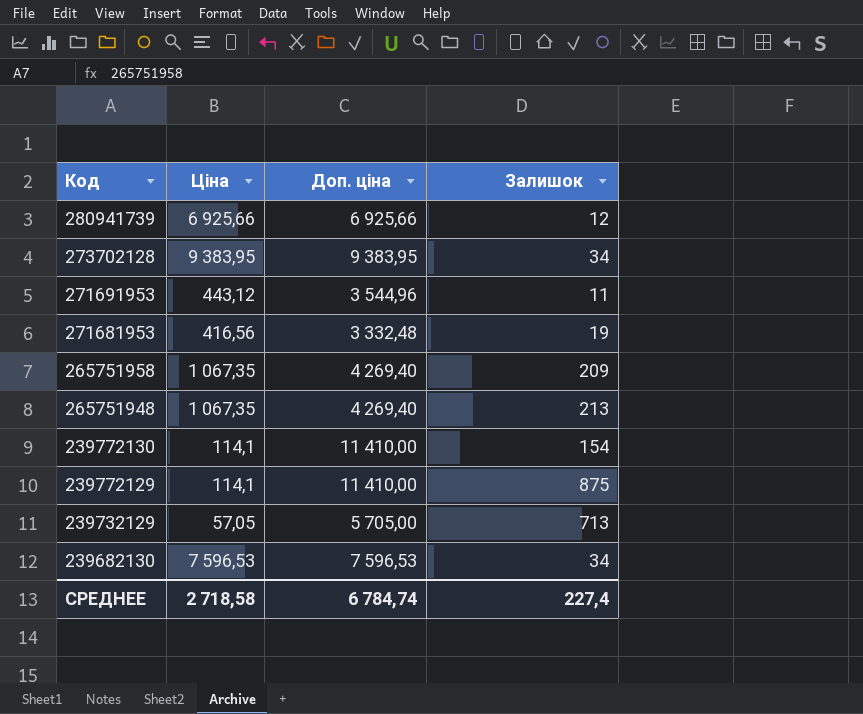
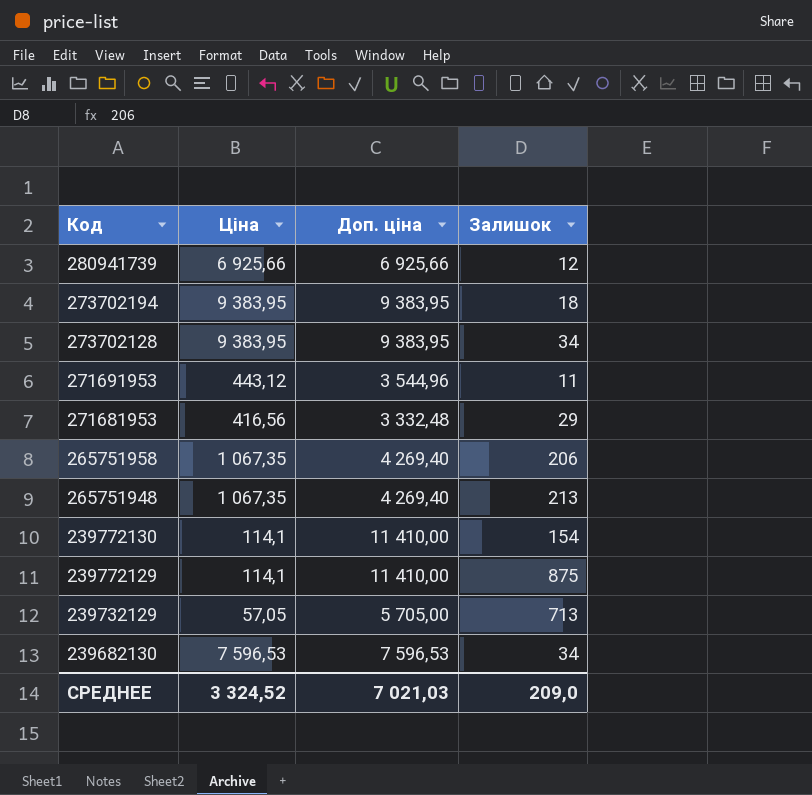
row 273702194: none -> 9 383,95 | 9 383,95 | 18
271681953 | Залишок: 19 -> 29
265751958 | Залишок: 209 -> 206
СРЕДНЕЕ | Ціна: 2 718,58 -> 3 324,52
СРЕДНЕЕ | Доп. ціна: 6 784,74 -> 7 021,03
СРЕДНЕЕ | Залишок: 227,4 -> 209,0

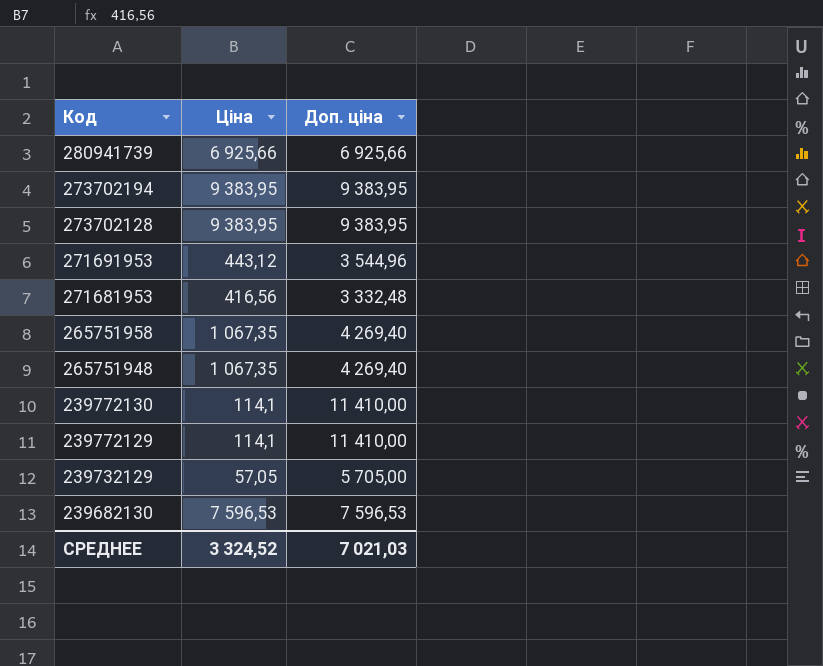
column Залишок | position: 4 -> none

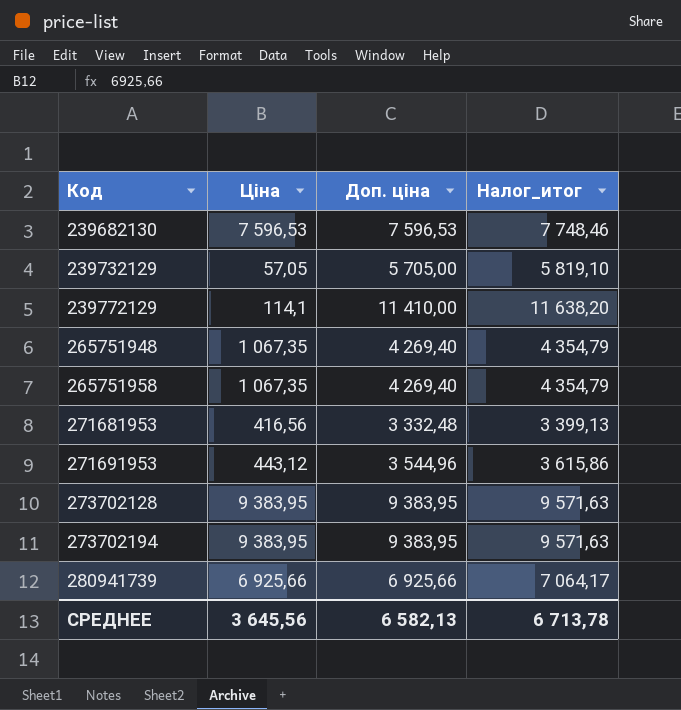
row order: Код descending -> Код ascending
column Налог_итог | formula: none -> [Доп. ціна] * 1,02
row 239772130: 114,1 | 11 410,00 -> none
СРЕДНЕЕ | Ціна: 3 324,52 -> 3 645,56
СРЕДНЕЕ | Доп. ціна: 7 021,03 -> 6 582,13

